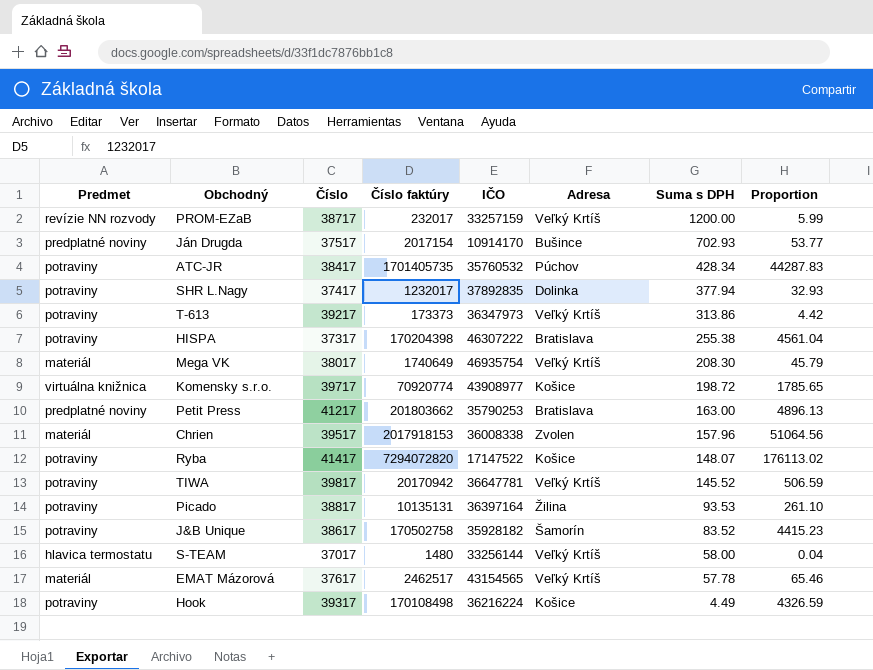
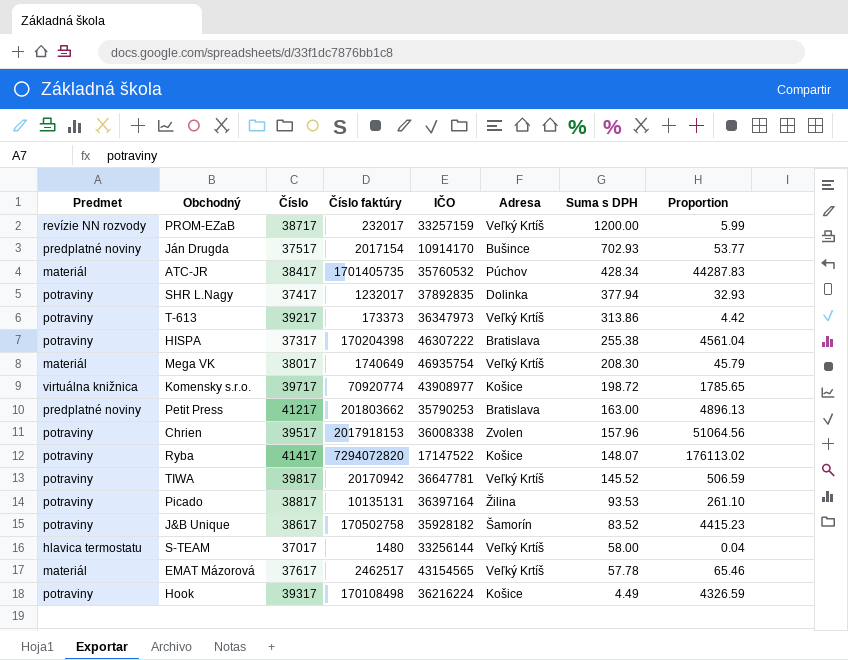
ATC-JR | Predmet: potraviny -> materiál
Chrien | Predmet: materiál -> potraviny

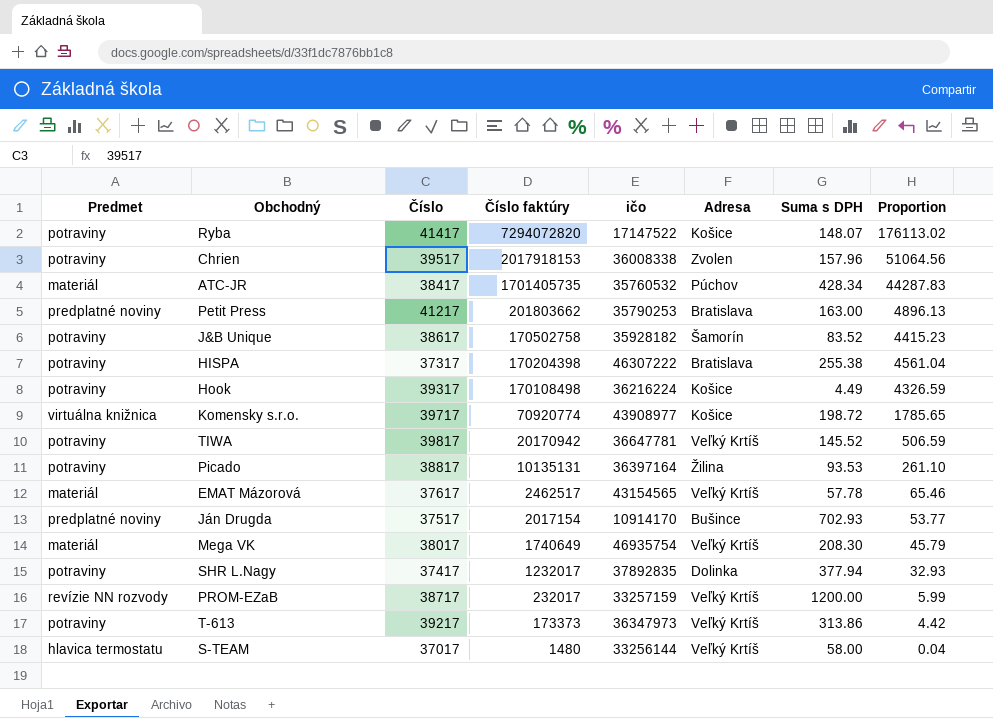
row order: Suma s DPH descending -> Číslo faktúry descending
column name: IČO -> ičo

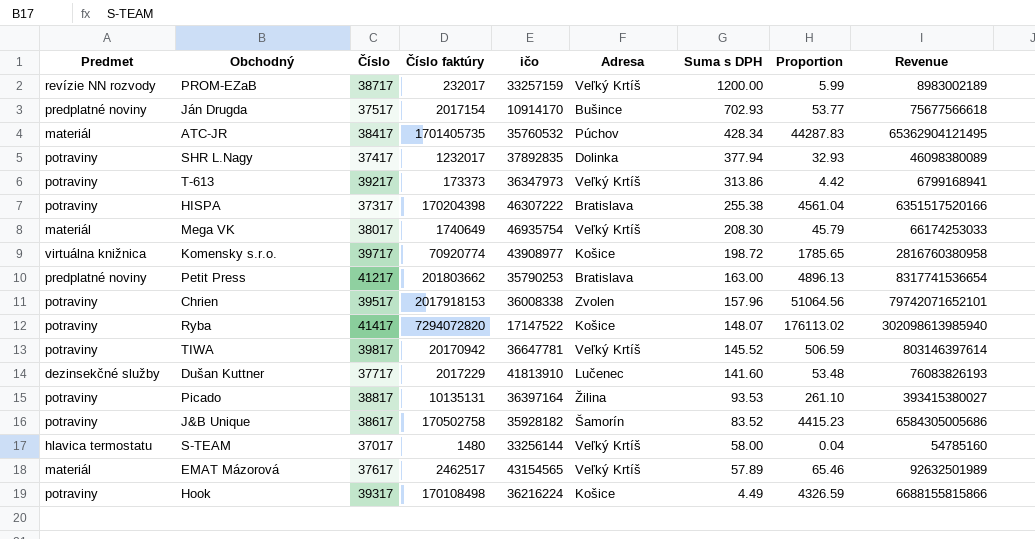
row order: Číslo faktúry descending -> Suma s DPH descending
column Revenue | formula: none -> [Číslo] * [Číslo faktúry]
row Dušan Kuttner: none -> dezinsekčné služby | 37717 | 2017229 | 41813910 | Lučenec | 141.60 | 53.48 | 76083826193
EMAT Mázorová | Suma s DPH: 57.78 -> 57.89

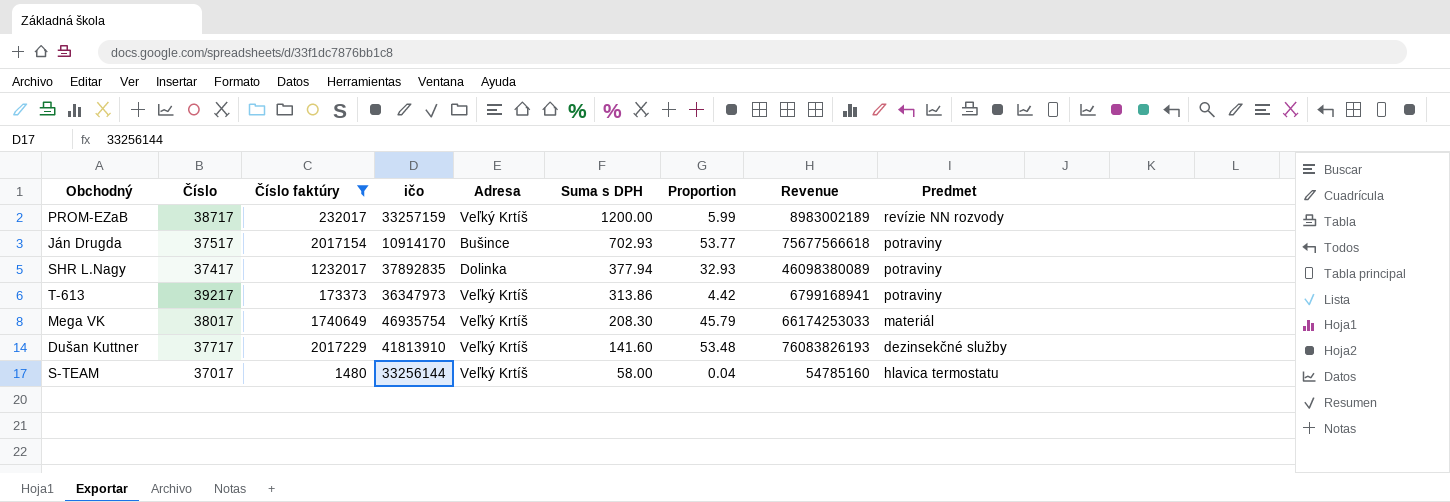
filter: none -> Číslo faktúry <= 2017229
column Predmet | position: 1 -> 9
Ján Drugda | Predmet: predplatné noviny -> potraviny
Dušan Kuttner | Adresa: Lučenec -> Veľký Krtíš

